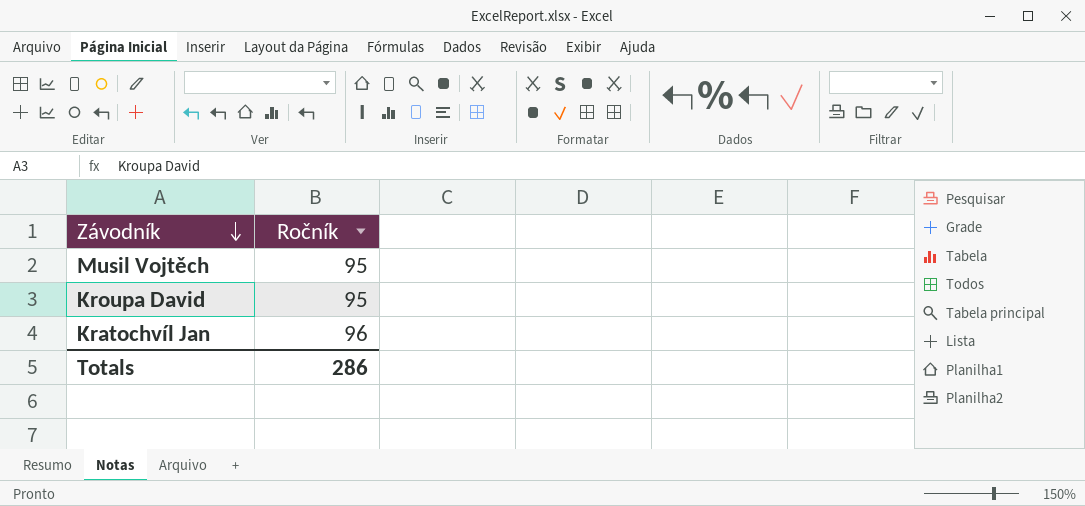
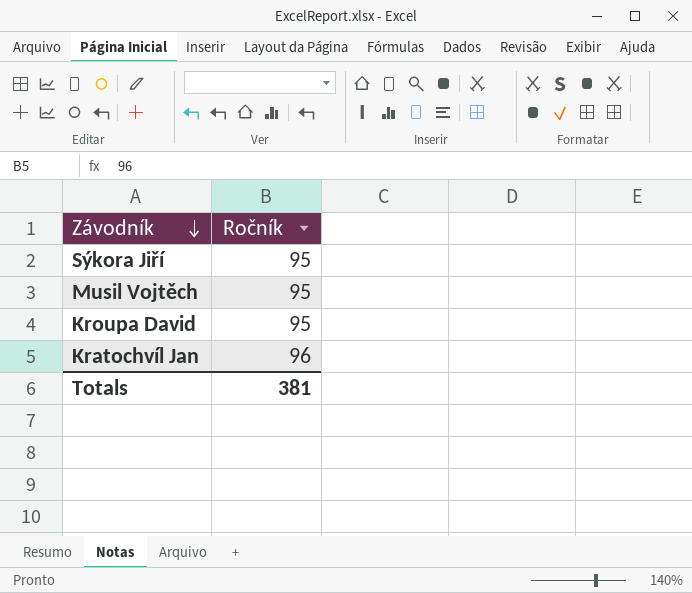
row Sýkora Jiří: none -> 95
Totals | Ročník: 286 -> 381

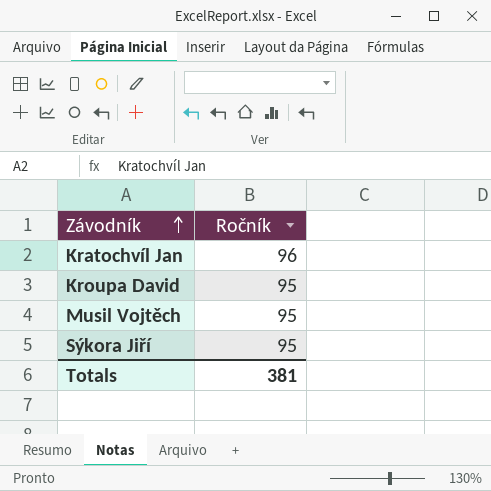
row order: Závodník descending -> Závodník ascending

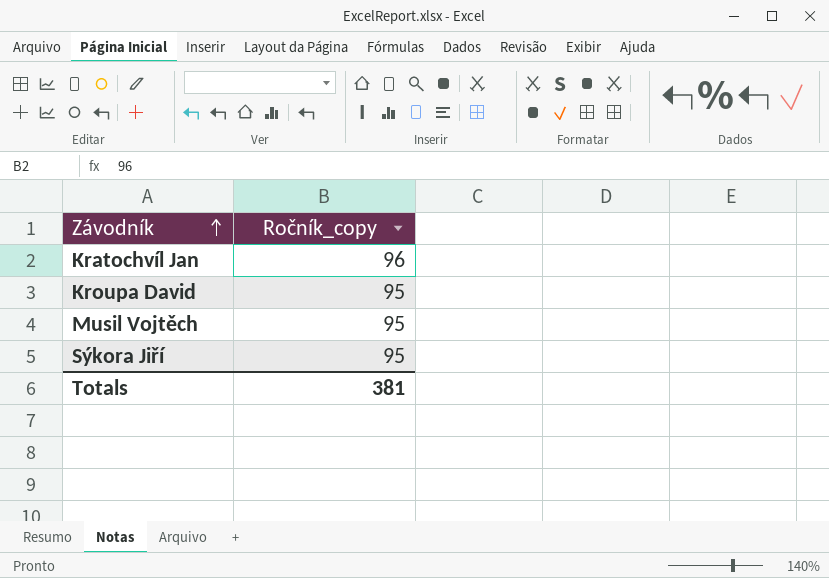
column name: Ročník -> Ročník_copy

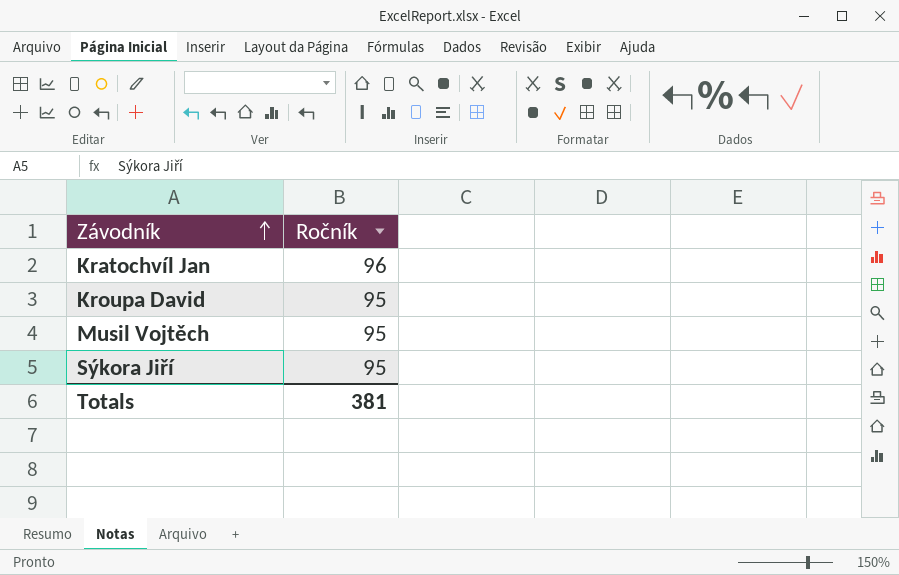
column name: Ročník_copy -> Ročník

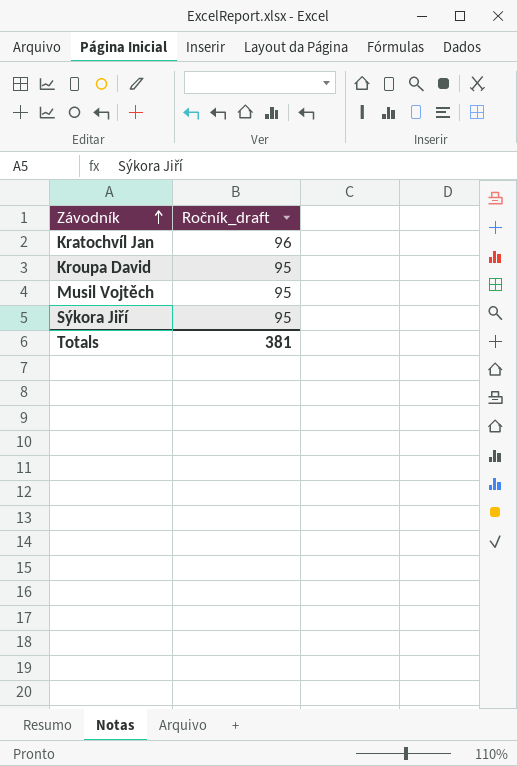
column name: Ročník -> Ročník_draft

